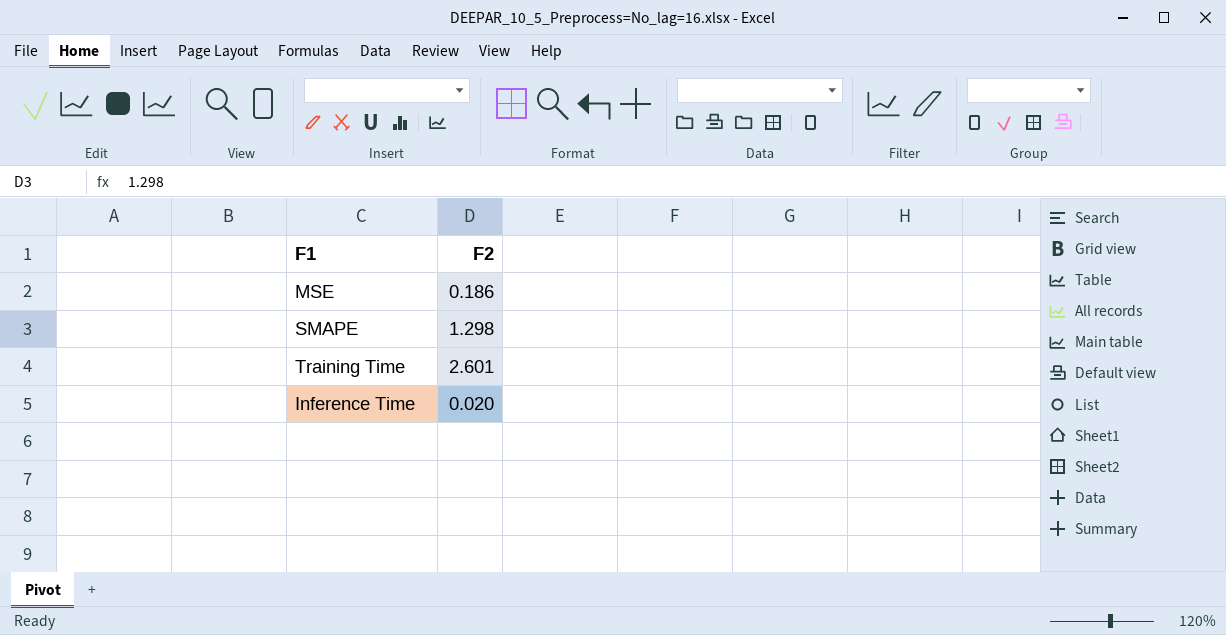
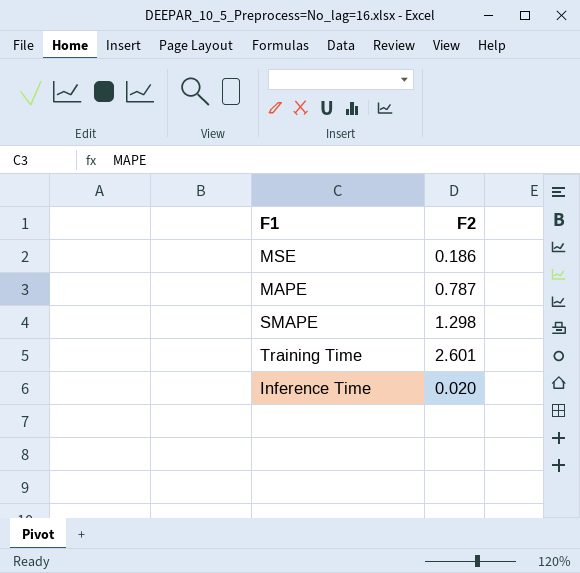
row MAPE: none -> 0.787

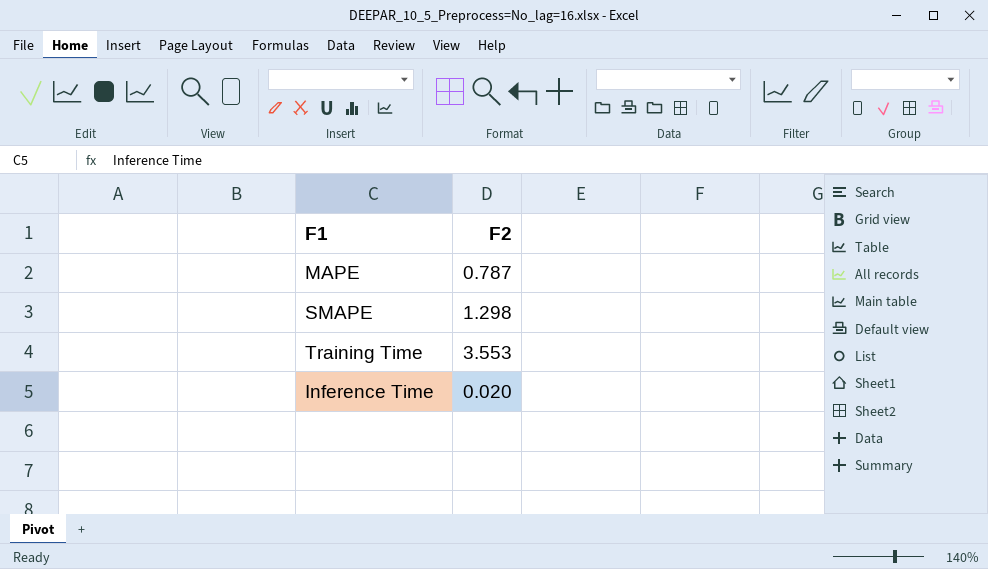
row MSE: 0.186 -> none
Training Time | F2: 2.601 -> 3.553

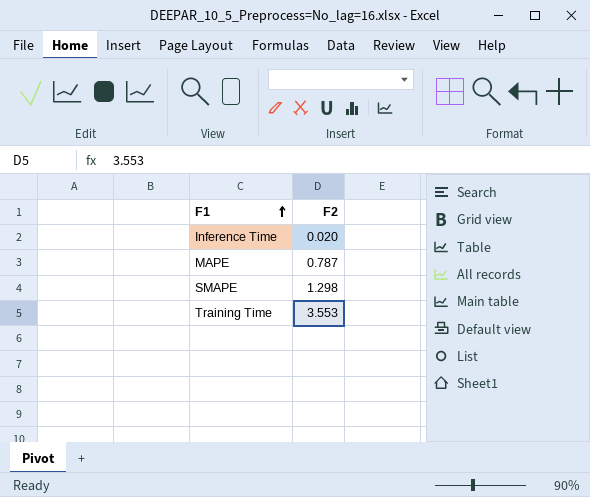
row order: none -> F1 ascending

